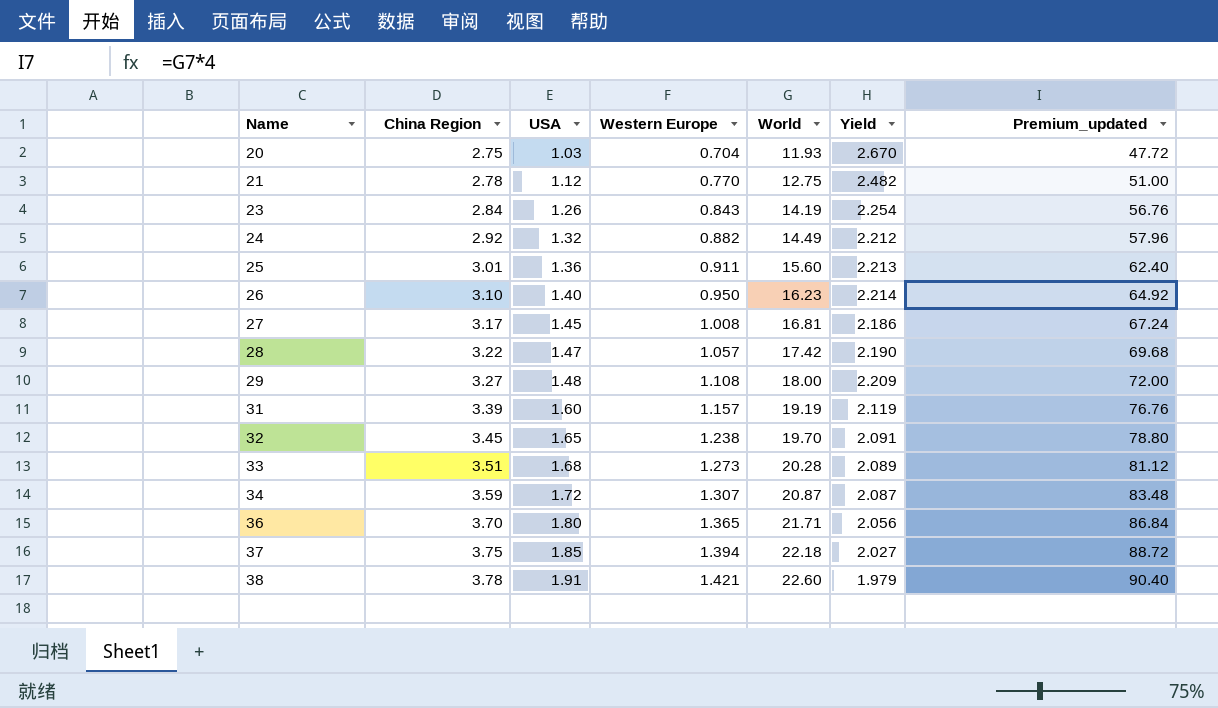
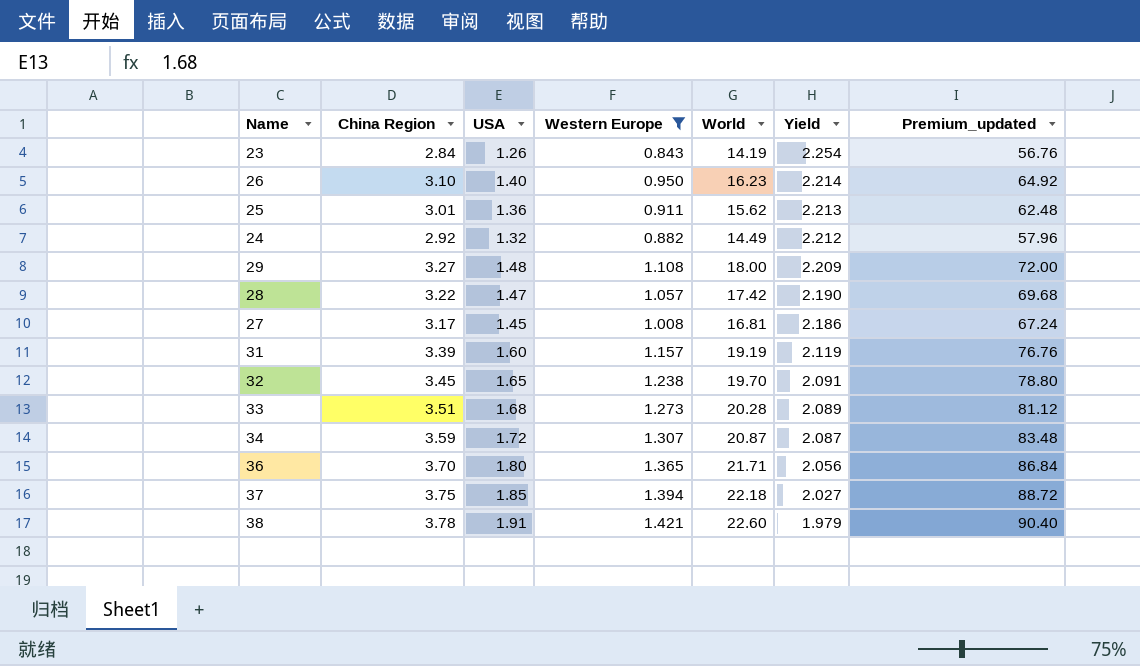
filter: none -> Western Europe >= 0.843
row order: Name ascending -> Yield descending
25 | World: 15.60 -> 15.62
25 | Premium_updated: 62.40 -> 62.48

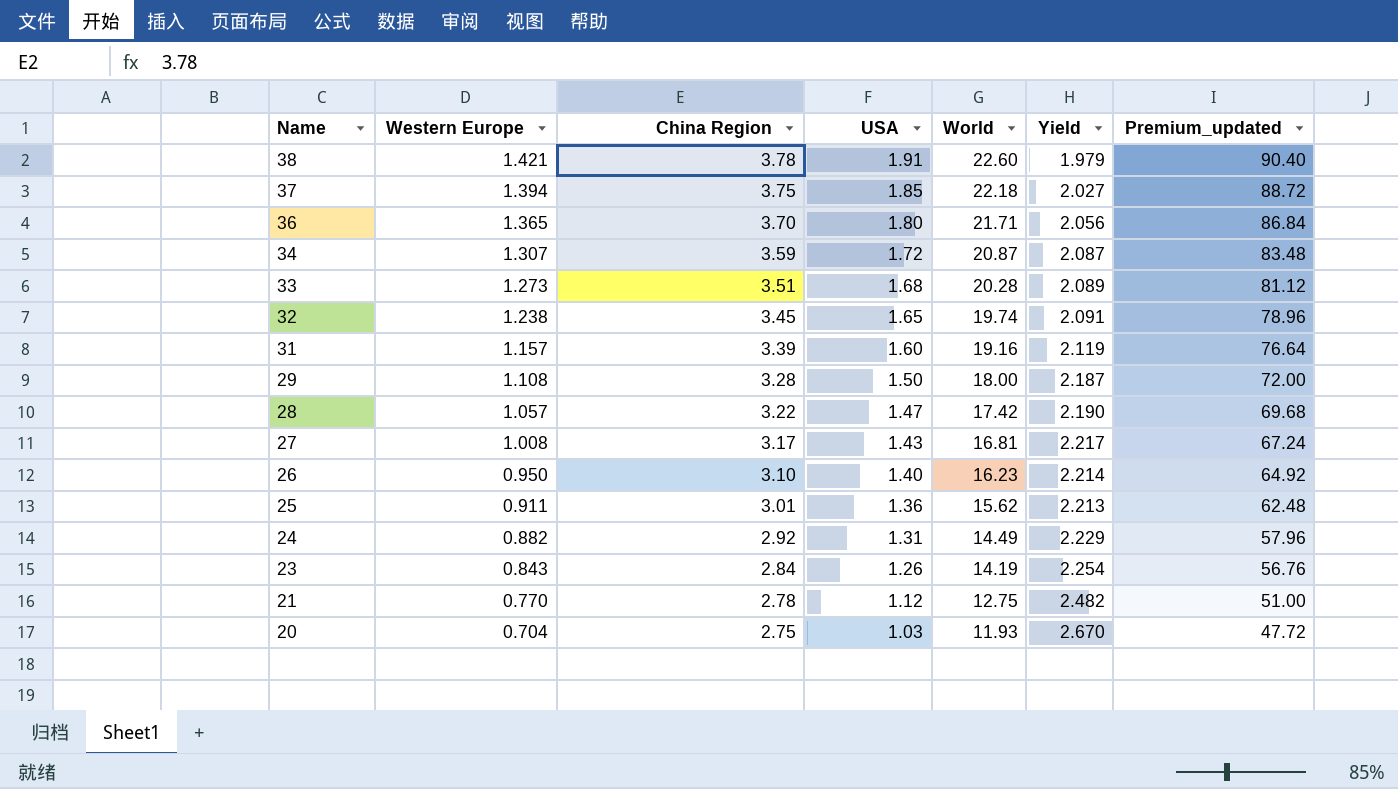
filter: Western Europe >= 0.843 -> none
row order: Yield descending -> Name descending
column Western Europe | position: 4 -> 2
32 | World: 19.70 -> 19.74
32 | Premium_updated: 78.80 -> 78.96
31 | World: 19.19 -> 19.16
31 | Premium_updated: 76.76 -> 76.64
29 | China Region: 3.27 -> 3.28
29 | USA: 1.48 -> 1.50
29 | Yield: 2.209 -> 2.187
27 | USA: 1.45 -> 1.43
27 | Yield: 2.186 -> 2.217
24 | USA: 1.32 -> 1.31
24 | Yield: 2.212 -> 2.229

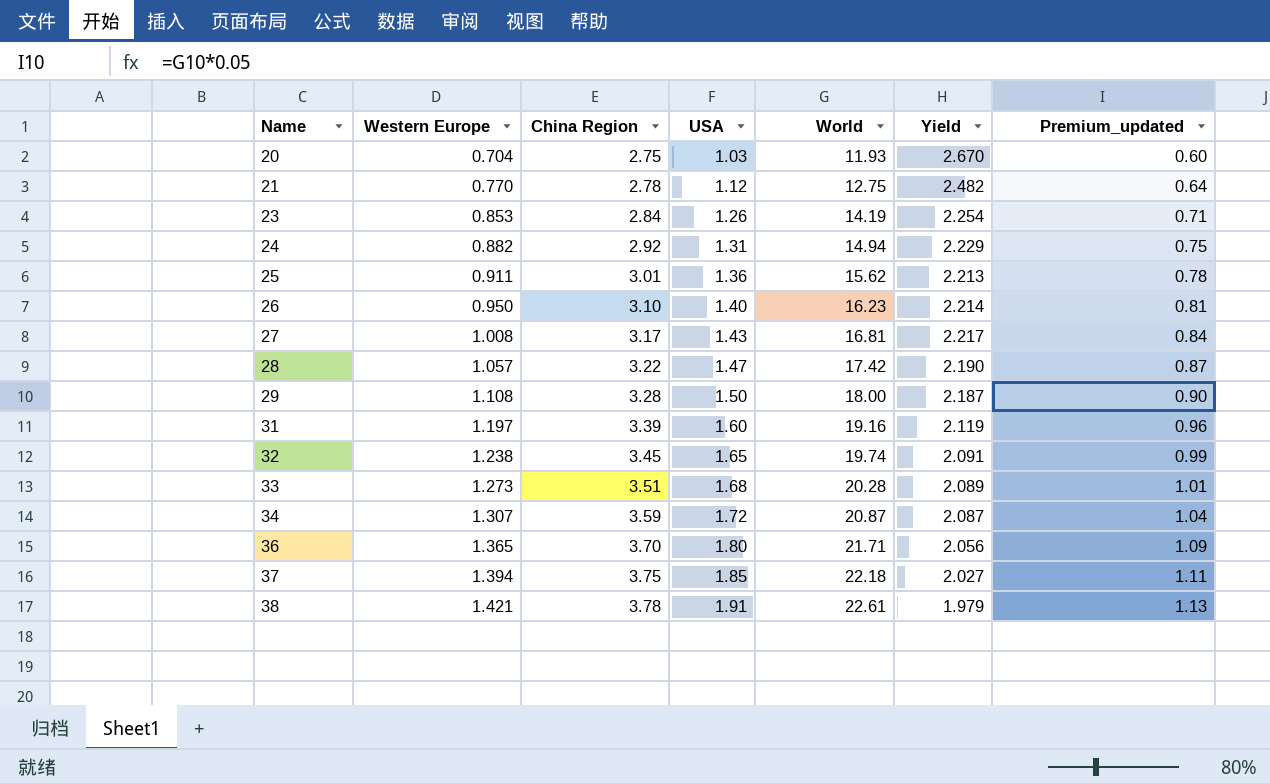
row order: Name descending -> Name ascending
column Premium_updated | formula: [World] * 4 -> [World] * 0.05
23 | Western Europe: 0.843 -> 0.853
24 | World: 14.49 -> 14.94
31 | Western Europe: 1.157 -> 1.197
38 | World: 22.60 -> 22.61

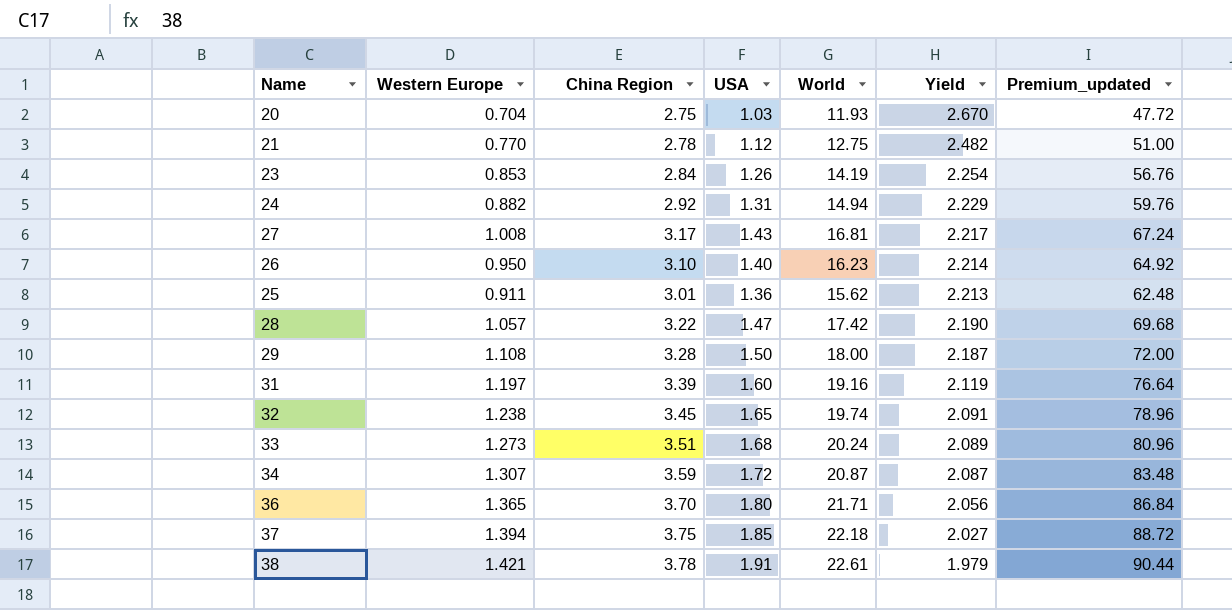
row order: Name ascending -> Yield descending
column Premium_updated | formula: [World] * 0.05 -> [World] * 4
33 | World: 20.28 -> 20.24

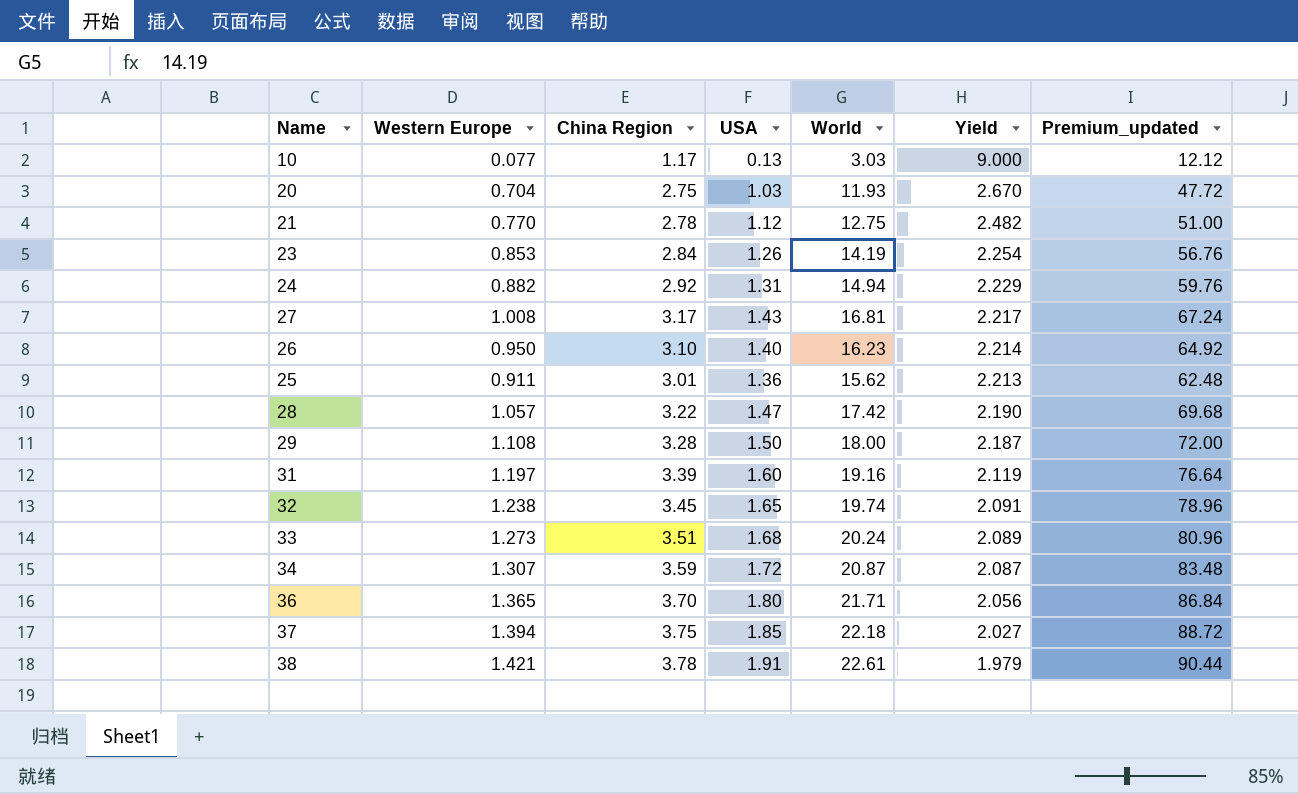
row 10: none -> 0.077 | 1.17 | 0.13 | 3.03 | 9.000 | 12.12

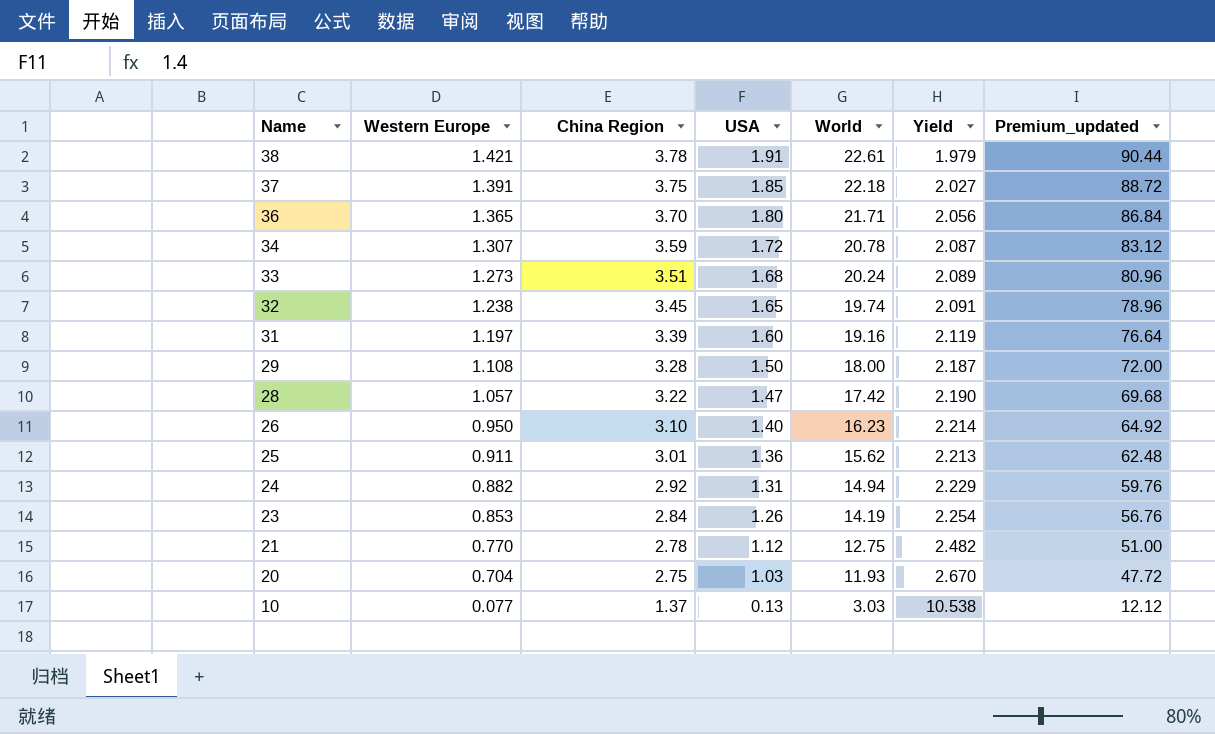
row order: Yield descending -> Name descending
row 27: 1.008 | 3.17 | 1.43 | 16.81 | 2.217 | 67.24 -> none
37 | Western Europe: 1.394 -> 1.391
34 | World: 20.87 -> 20.78
34 | Premium_updated: 83.48 -> 83.12
10 | China Region: 1.17 -> 1.37
10 | Yield: 9.000 -> 10.538

